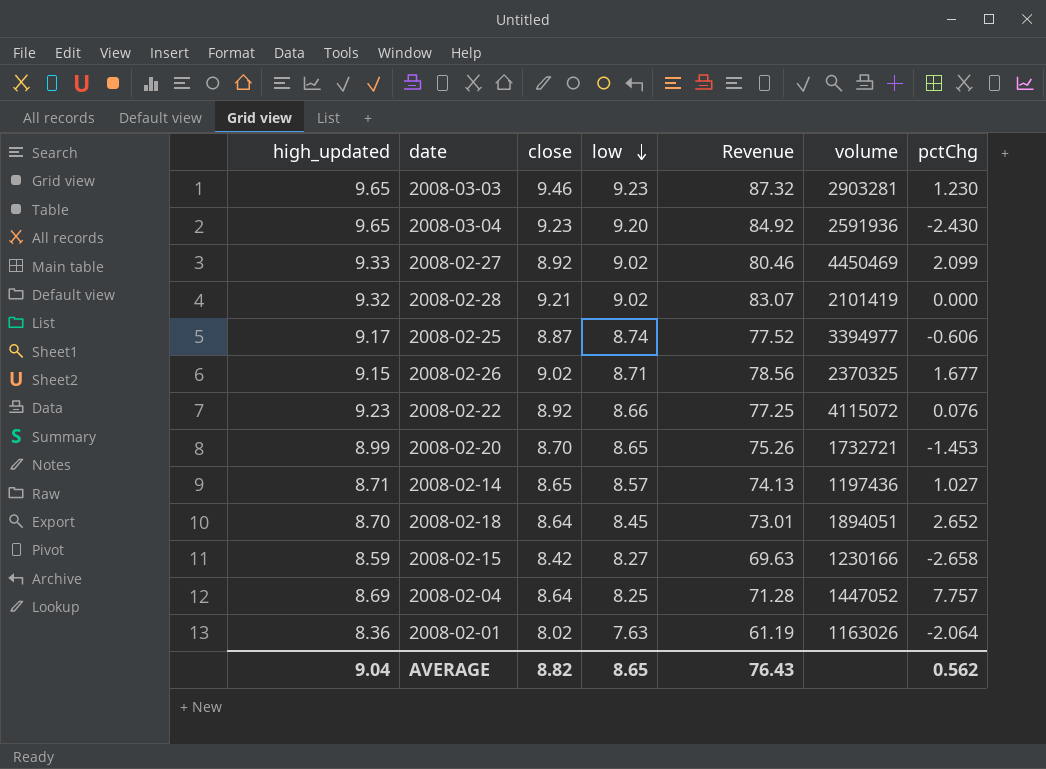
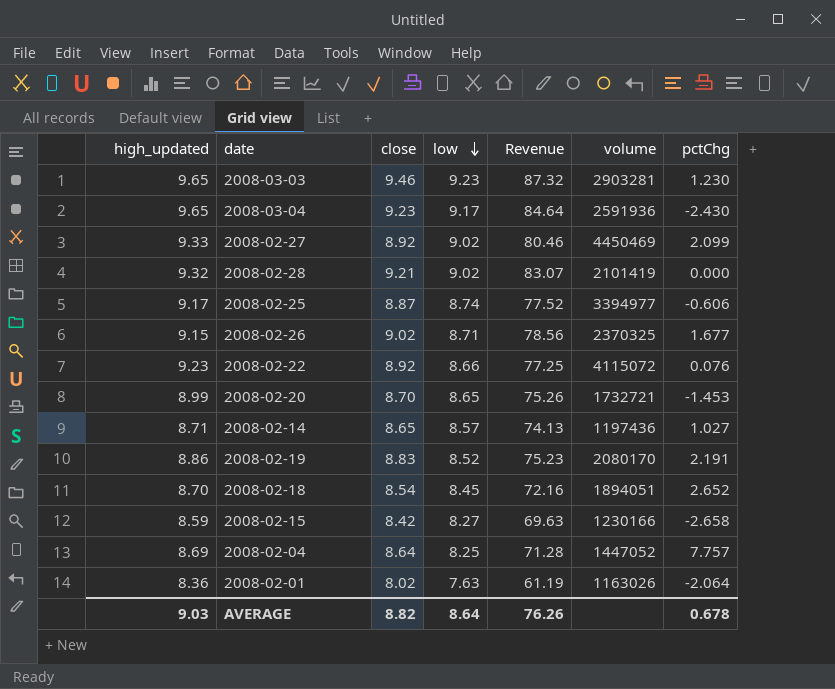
2008-03-04 | low: 9.20 -> 9.17
2008-03-04 | Revenue: 84.92 -> 84.64
row 2008-02-19: none -> 8.86 | 8.83 | 8.52 | 75.23 | 2080170 | 2.191
2008-02-18 | close: 8.64 -> 8.54
2008-02-18 | Revenue: 73.01 -> 72.16
AVERAGE | high_updated: 9.04 -> 9.03
AVERAGE | low: 8.65 -> 8.64
AVERAGE | Revenue: 76.43 -> 76.26
AVERAGE | pctChg: 0.562 -> 0.678

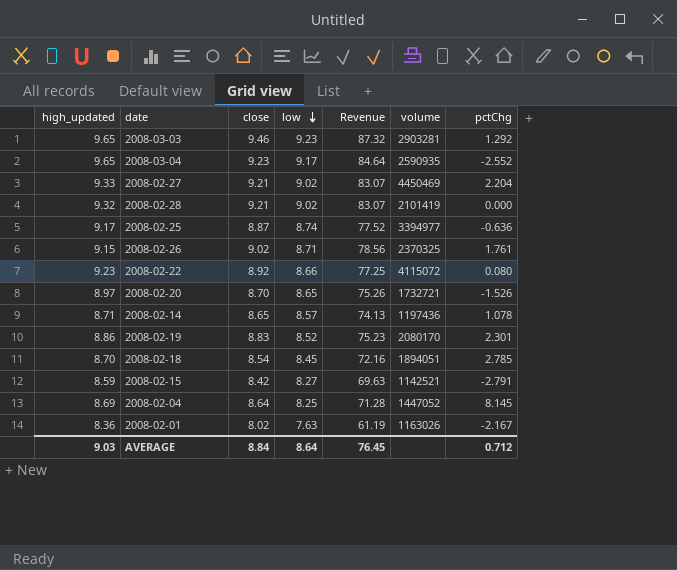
2008-03-03 | pctChg: 1.230 -> 1.292
2008-03-04 | volume: 2591936 -> 2590935
2008-03-04 | pctChg: -2.430 -> -2.552
2008-02-27 | close: 8.92 -> 9.21
2008-02-27 | Revenue: 80.46 -> 83.07
2008-02-27 | pctChg: 2.099 -> 2.204
2008-02-25 | pctChg: -0.606 -> -0.636
2008-02-26 | pctChg: 1.677 -> 1.761
2008-02-22 | pctChg: 0.076 -> 0.080
2008-02-20 | high_updated: 8.99 -> 8.97
2008-02-20 | pctChg: -1.453 -> -1.526
2008-02-14 | pctChg: 1.027 -> 1.078
2008-02-19 | pctChg: 2.191 -> 2.301
2008-02-18 | pctChg: 2.652 -> 2.785
2008-02-15 | volume: 1230166 -> 1142521
2008-02-15 | pctChg: -2.658 -> -2.791
2008-02-04 | pctChg: 7.757 -> 8.145
2008-02-01 | pctChg: -2.064 -> -2.167
AVERAGE | close: 8.82 -> 8.84
AVERAGE | Revenue: 76.26 -> 76.45
AVERAGE | pctChg: 0.678 -> 0.712

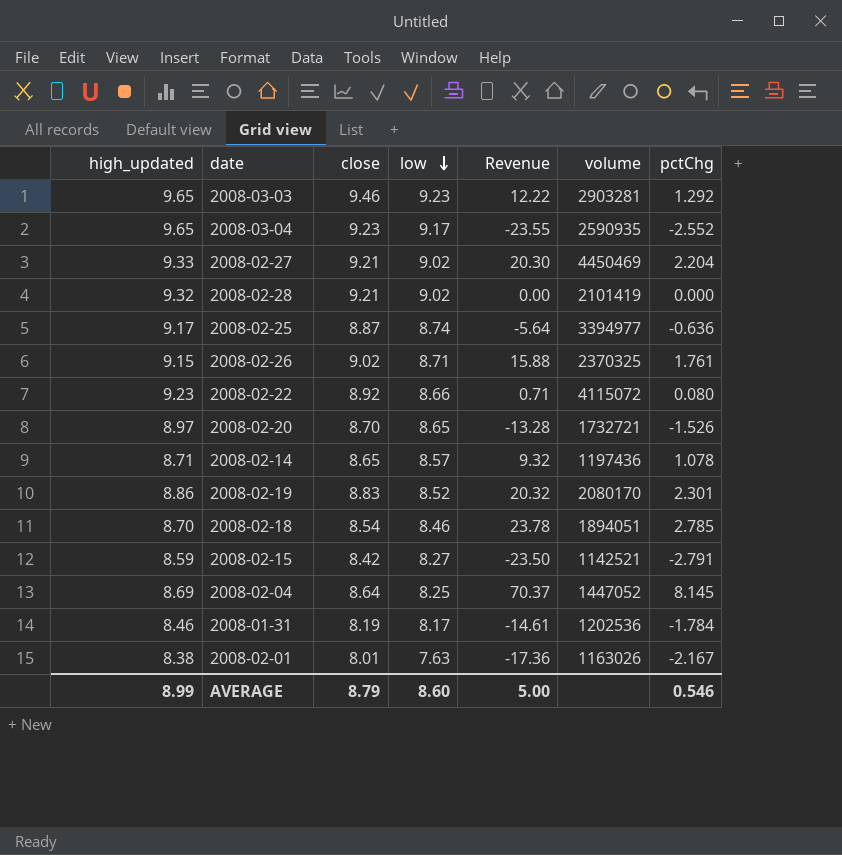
column Revenue | formula: [close] * [low] -> [close] * [pctChg]
2008-02-18 | low: 8.45 -> 8.46
row 2008-01-31: none -> 8.46 | 8.19 | 8.17 | -14.61 | 1202536 | -1.784
2008-02-01 | high_updated: 8.36 -> 8.38
2008-02-01 | close: 8.02 -> 8.01
AVERAGE | high_updated: 9.03 -> 8.99
AVERAGE | close: 8.84 -> 8.79
AVERAGE | low: 8.64 -> 8.60
AVERAGE | Revenue: 76.45 -> 5.00
AVERAGE | pctChg: 0.712 -> 0.546

